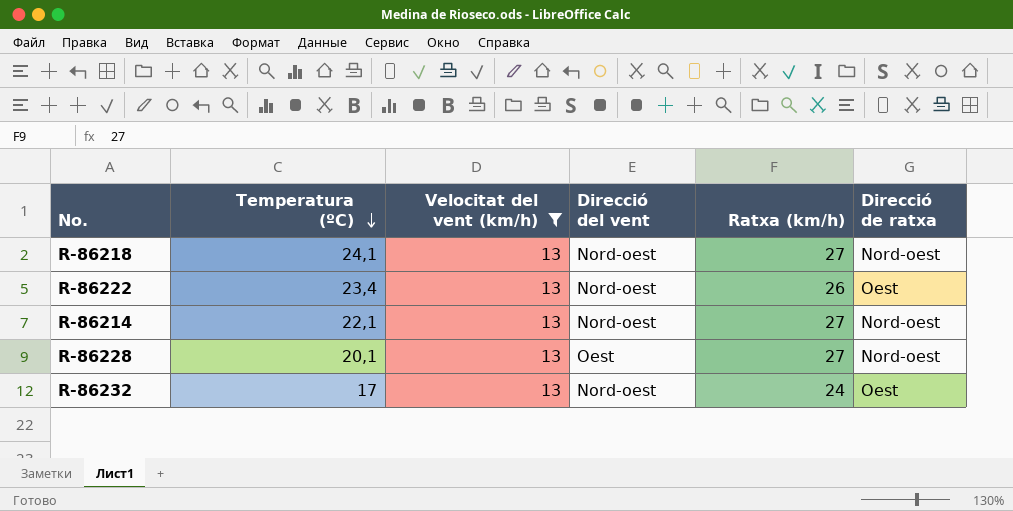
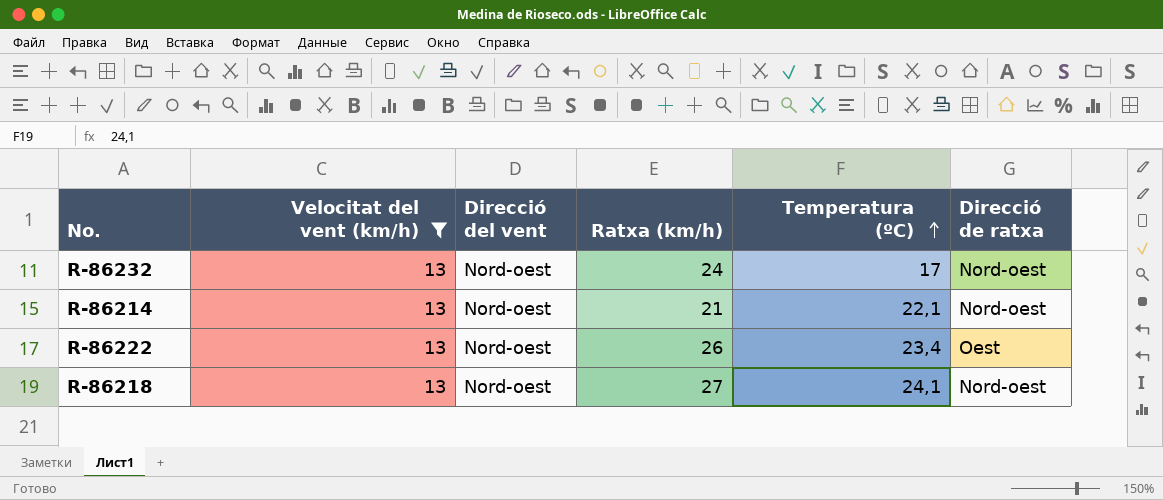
row order: Temperatura (ºC) descending -> Temperatura (ºC) ascending
column Temperatura (ºC) | position: 2 -> 5
row R-86228: 20,1 | 13 | Oest | 27 | Nord-oest -> none
R-86232 | Direcció de ratxa: Oest -> Nord-oest
R-86214 | Ratxa (km/h): 27 -> 21

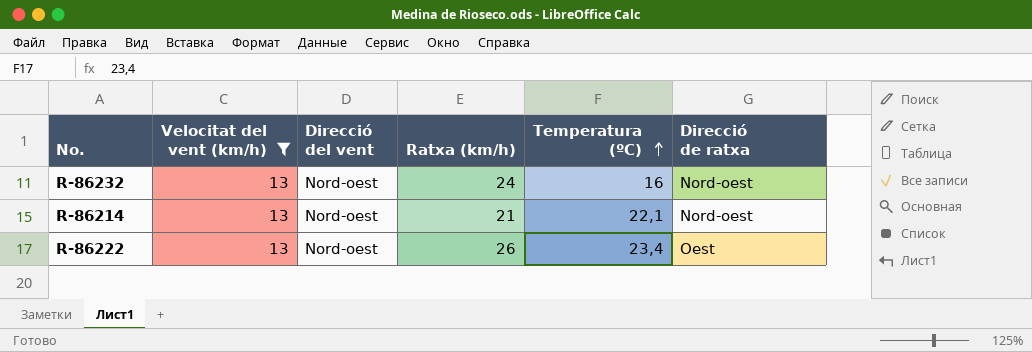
row R-86218: 13 | Nord-oest | 27 | 24,1 | Nord-oest -> none
R-86232 | Temperatura (ºC): 17 -> 16

